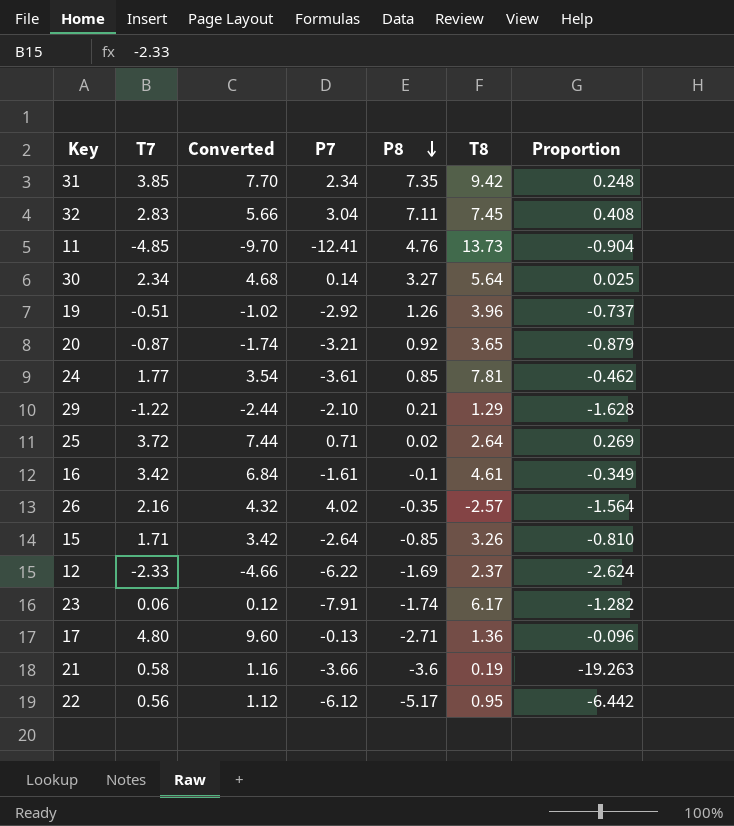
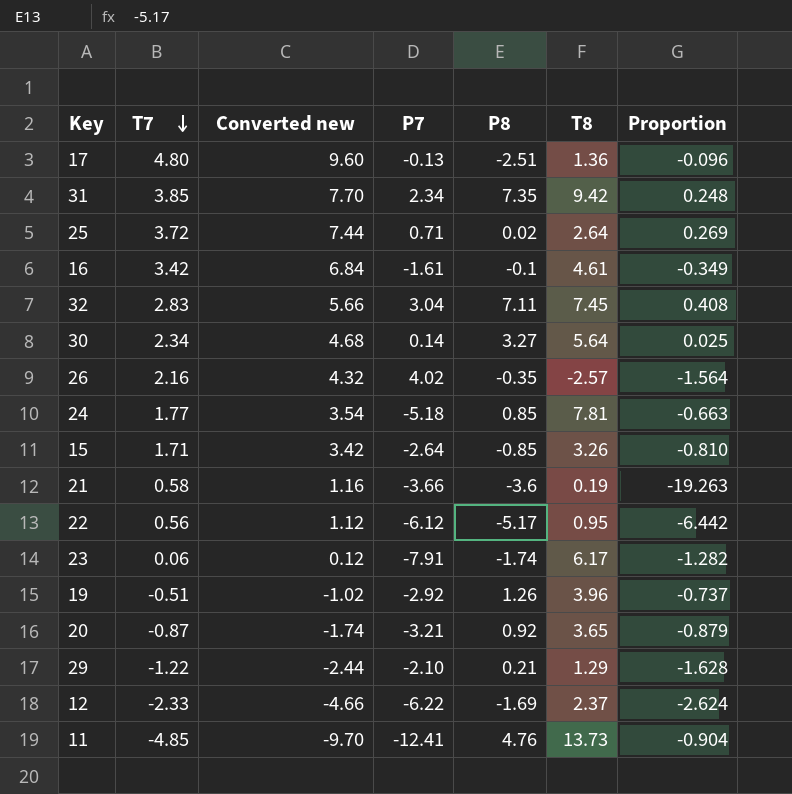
row order: P8 descending -> T7 descending
column name: Converted -> Converted new
17 | P8: -2.71 -> -2.51
24 | P7: -3.61 -> -5.18
24 | Proportion: -0.462 -> -0.663

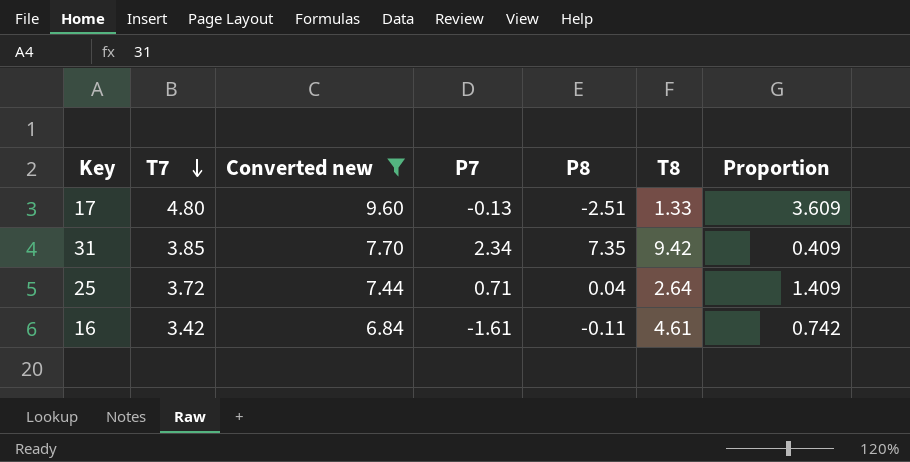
filter: none -> Converted new >= 6.84
column Proportion | formula: [P7] / [T8] -> [T7] / [T8]
17 | T8: 1.36 -> 1.33
25 | P8: 0.02 -> 0.04
16 | P8: -0.1 -> -0.11

